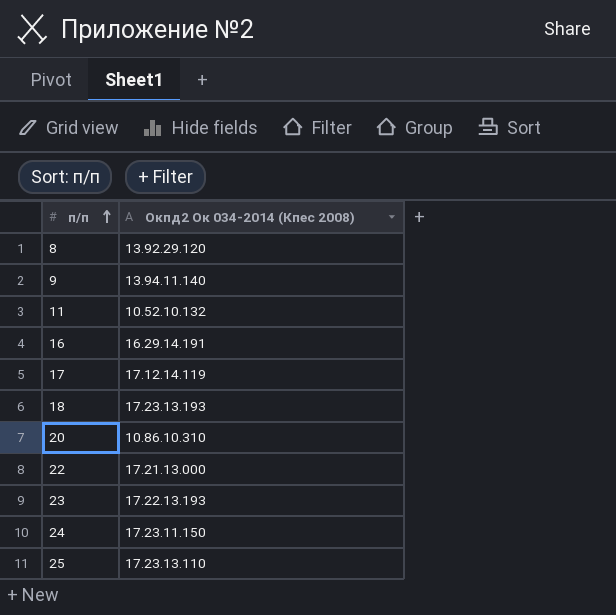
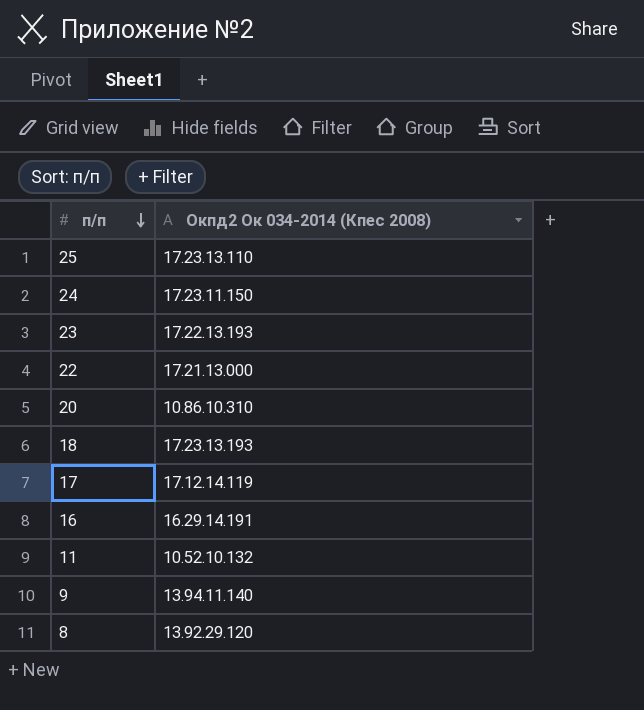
row order: п/п ascending -> п/п descending

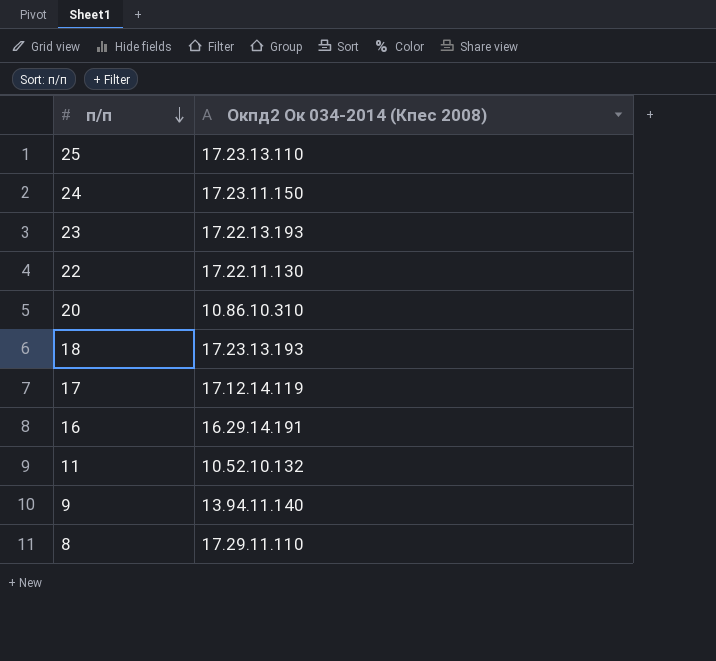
22 | Окпд2 Ок 034-2014 (Кпес 2008): 17.21.13.000 -> 17.22.11.130
8 | Окпд2 Ок 034-2014 (Кпес 2008): 13.92.29.120 -> 17.29.11.110

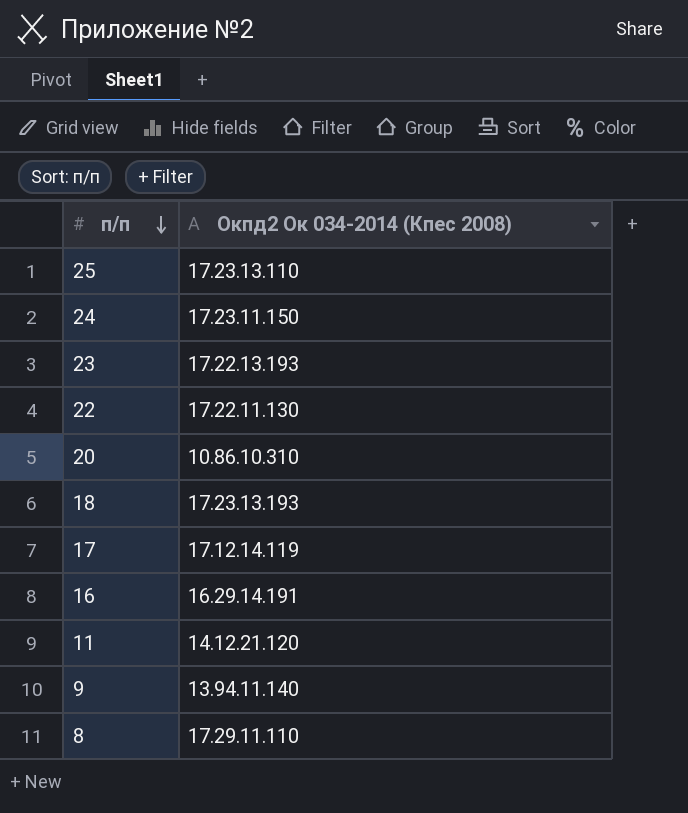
11 | Окпд2 Ок 034-2014 (Кпес 2008): 10.52.10.132 -> 14.12.21.120

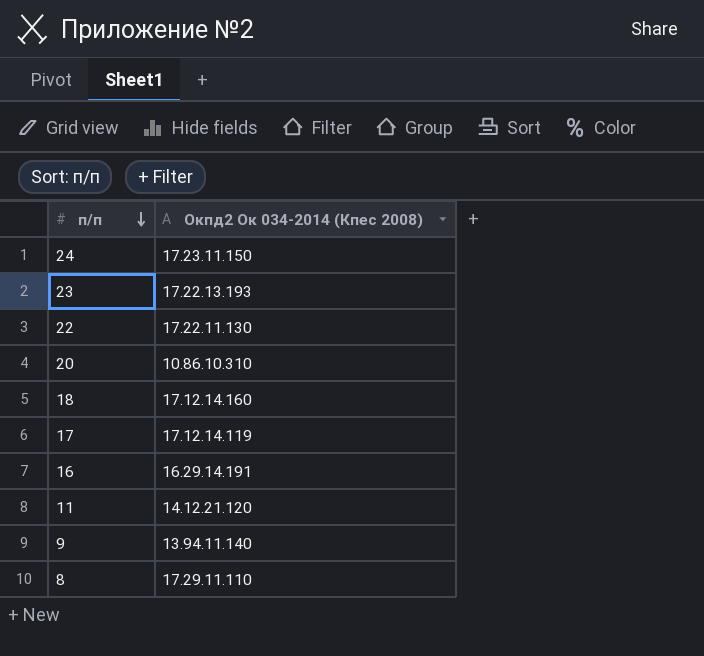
row 25: 17.23.13.110 -> none
18 | Окпд2 Ок 034-2014 (Кпес 2008): 17.23.13.193 -> 17.12.14.160

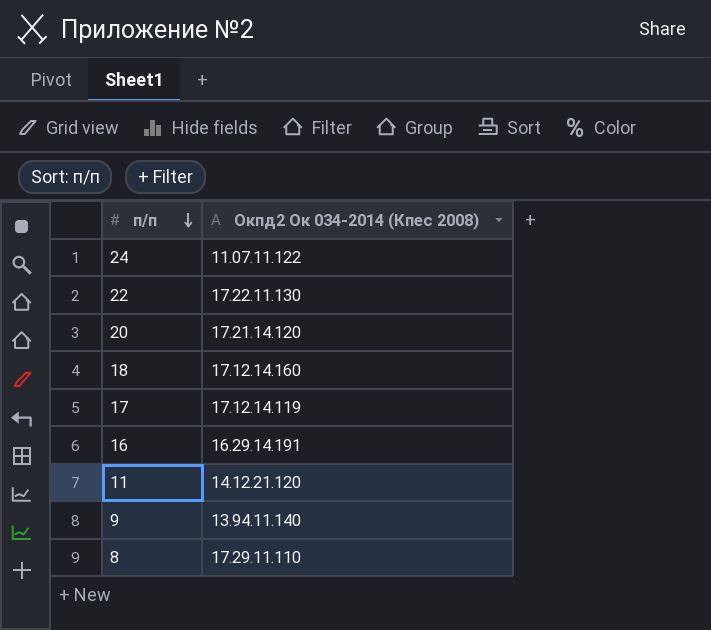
row 23: 17.22.13.193 -> none
24 | Окпд2 Ок 034-2014 (Кпес 2008): 17.23.11.150 -> 11.07.11.122
20 | Окпд2 Ок 034-2014 (Кпес 2008): 10.86.10.310 -> 17.21.14.120

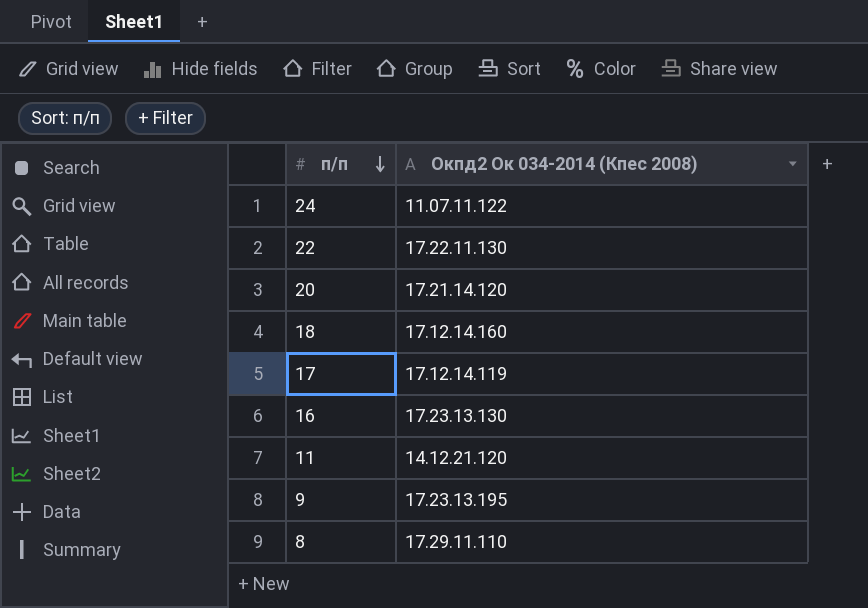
16 | Окпд2 Ок 034-2014 (Кпес 2008): 16.29.14.191 -> 17.23.13.130
9 | Окпд2 Ок 034-2014 (Кпес 2008): 13.94.11.140 -> 17.23.13.195

